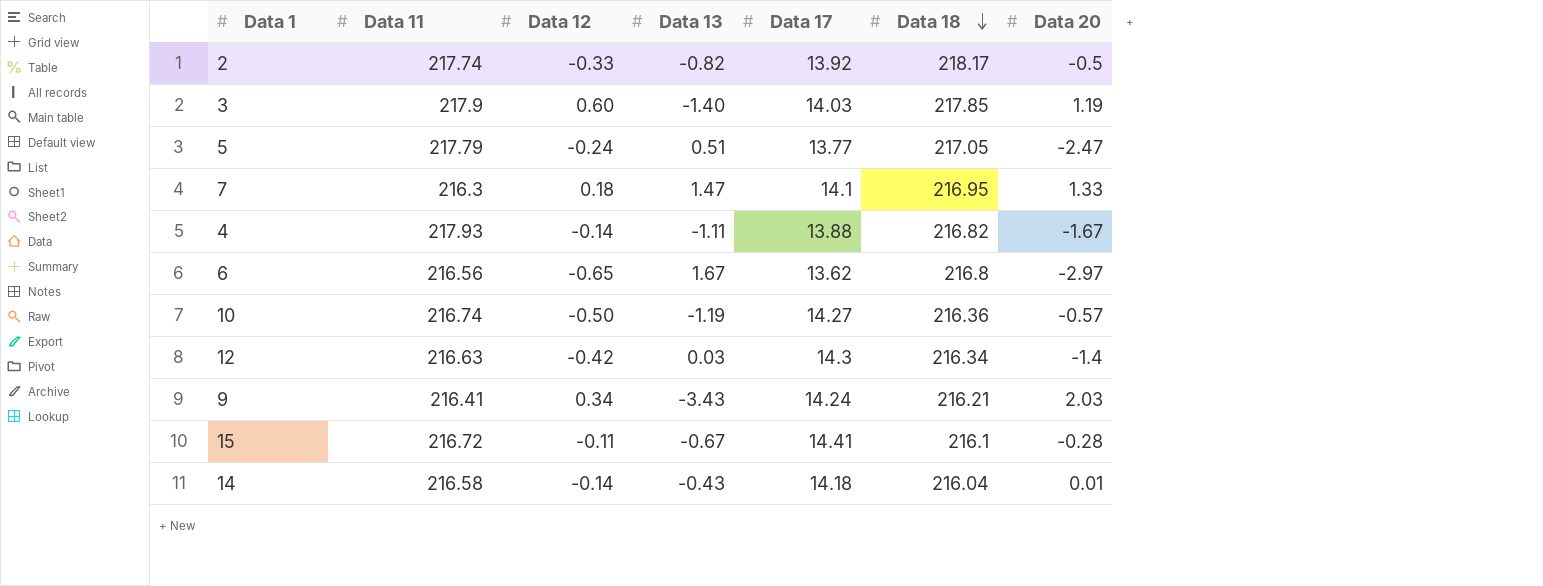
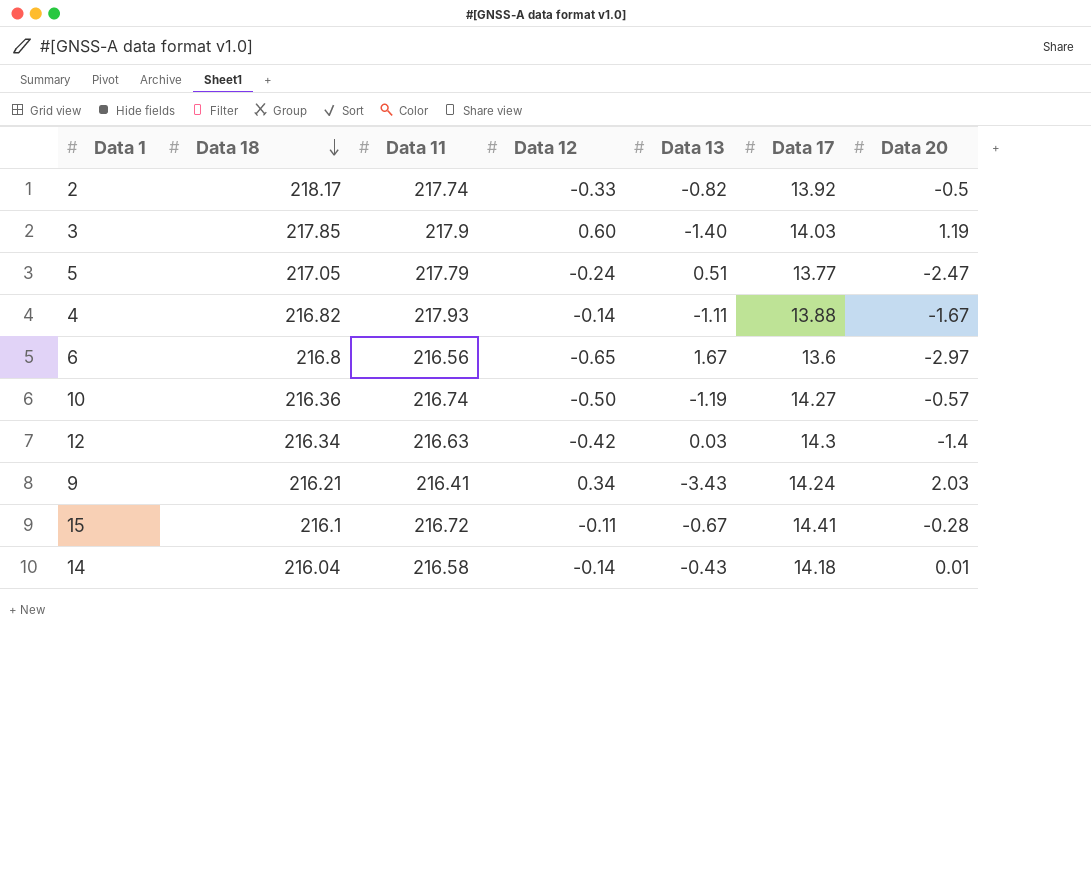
column Data 18 | position: 6 -> 2
row 7: 216.3 | 0.18 | 1.47 | 14.1 | 216.95 | 1.33 -> none
6 | Data 17: 13.62 -> 13.6

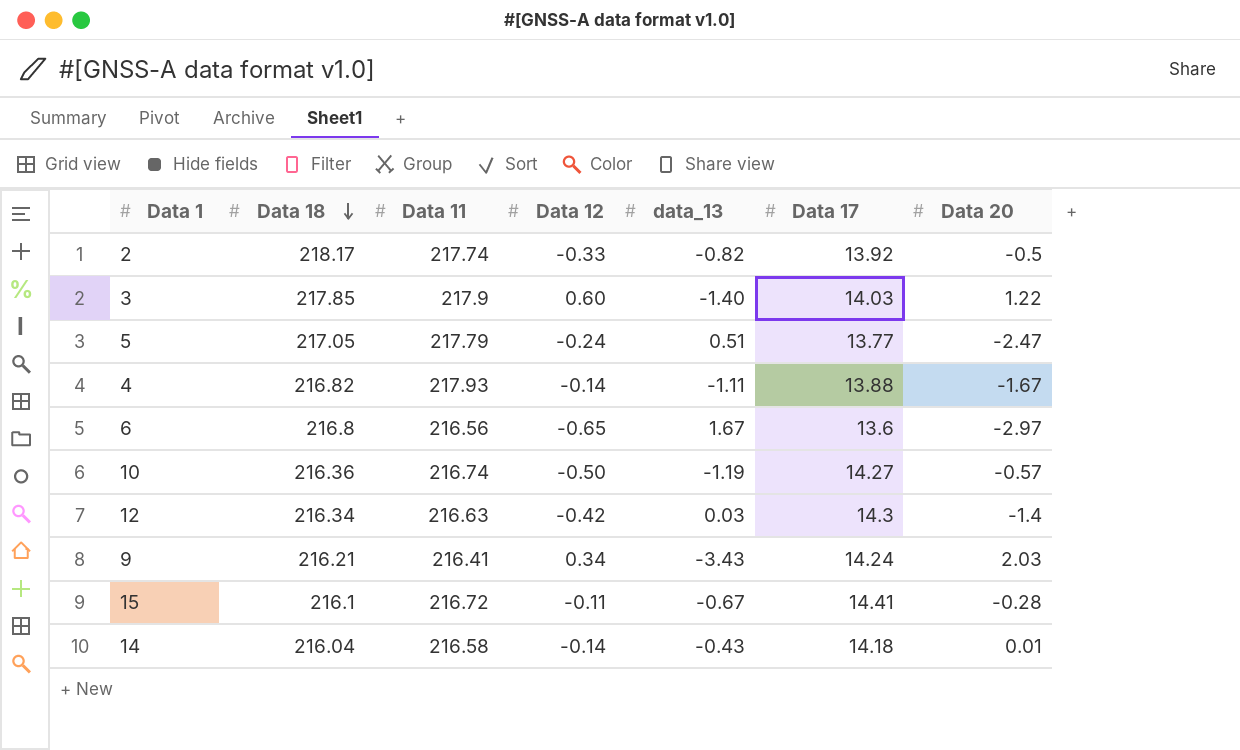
column name: Data 13 -> data_13
3 | Data 20: 1.19 -> 1.22

